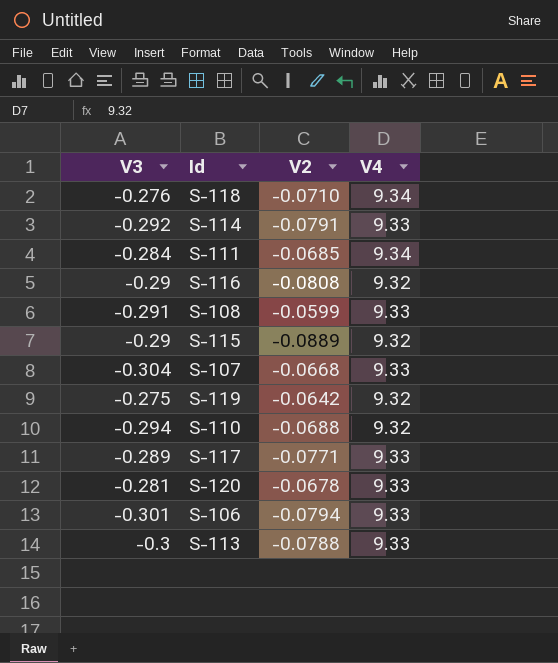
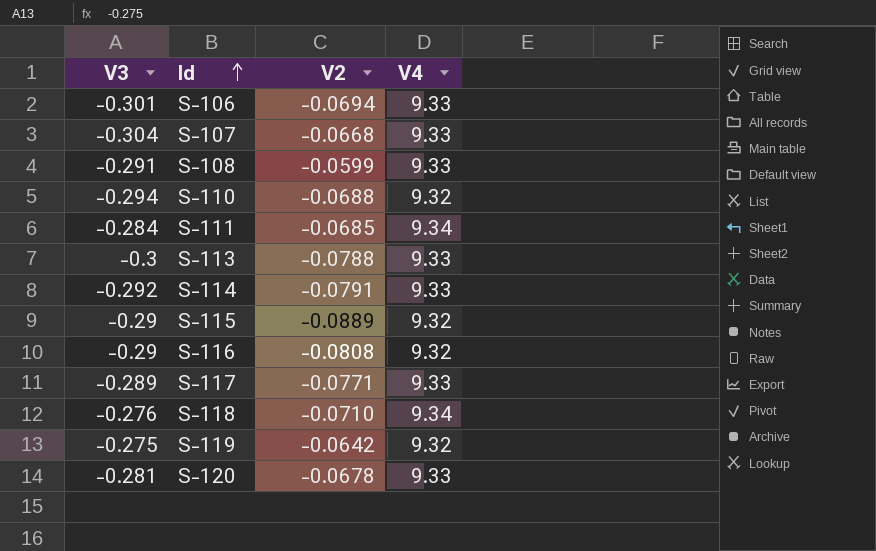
row order: none -> Id ascending
S-106 | V2: -0.0794 -> -0.0694

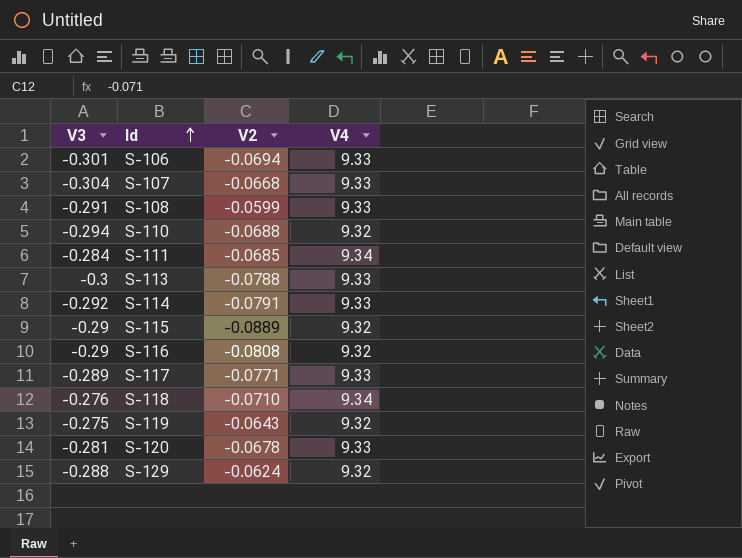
S-119 | V2: -0.0642 -> -0.0643
row S-129: none -> -0.288 | -0.0624 | 9.32

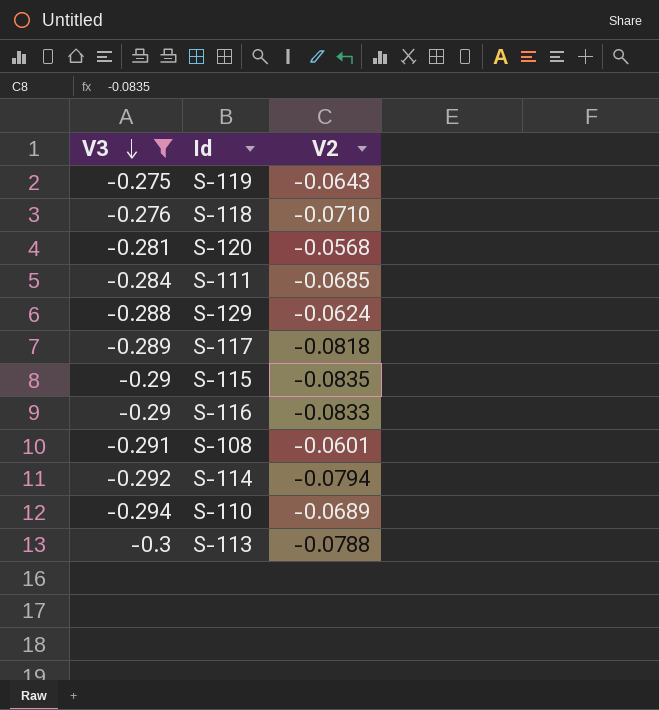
filter: none -> V3 >= -0.3
row order: Id ascending -> V3 descending
column V4 | position: 4 -> none
S-120 | V2: -0.0678 -> -0.0568
S-117 | V2: -0.0771 -> -0.0818
S-115 | V2: -0.0889 -> -0.0835
S-116 | V2: -0.0808 -> -0.0833
S-108 | V2: -0.0599 -> -0.0601
S-114 | V2: -0.0791 -> -0.0794
S-110 | V2: -0.0688 -> -0.0689

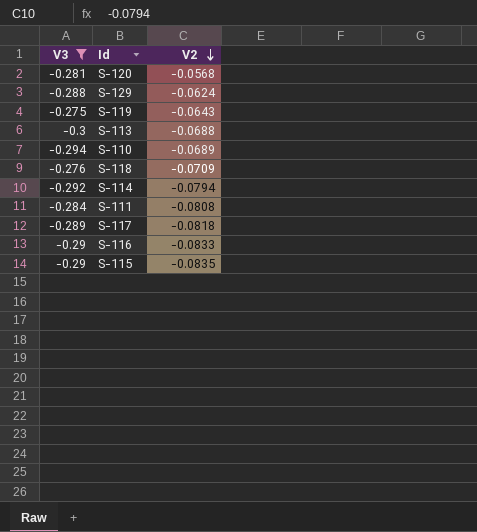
row order: V3 descending -> V2 descending
row S-108: -0.291 | -0.0601 -> none
S-113 | V2: -0.0788 -> -0.0688
S-118 | V2: -0.0710 -> -0.0709
S-111 | V2: -0.0685 -> -0.0808

